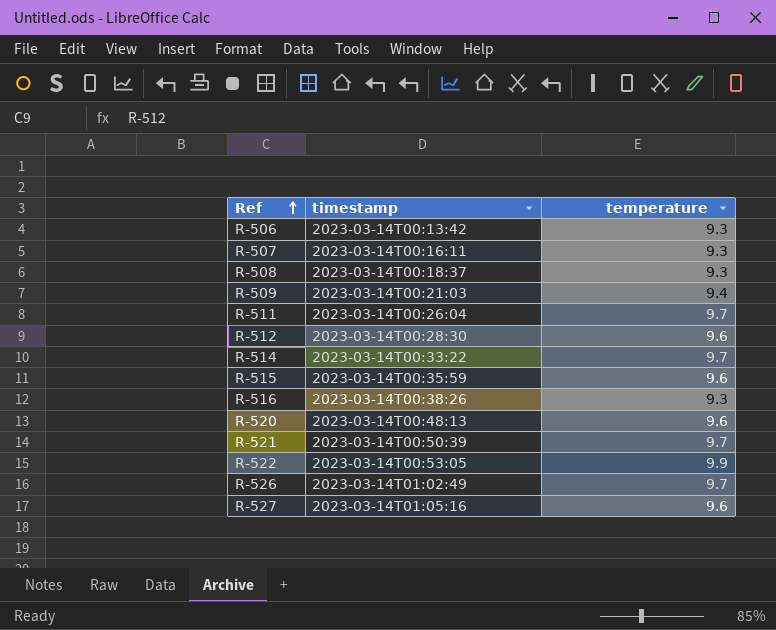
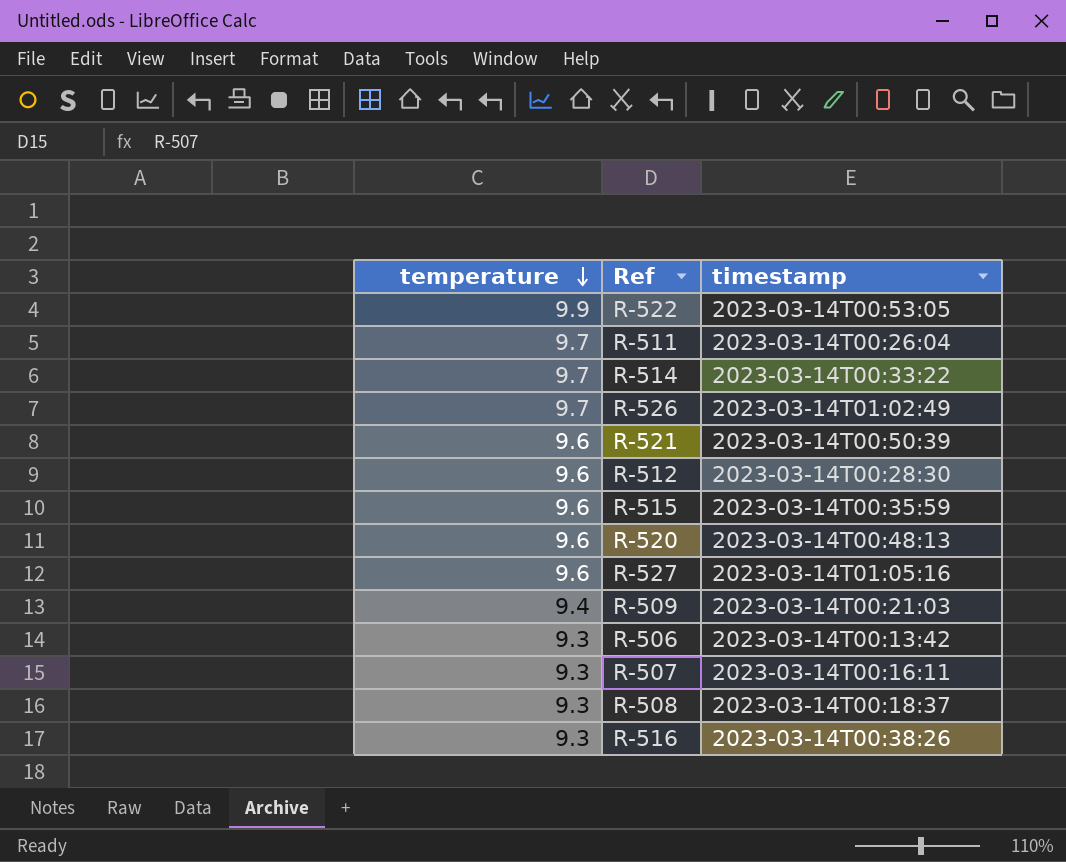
row order: Ref ascending -> temperature descending
column temperature | position: 3 -> 1
R-521 | temperature: 9.7 -> 9.6

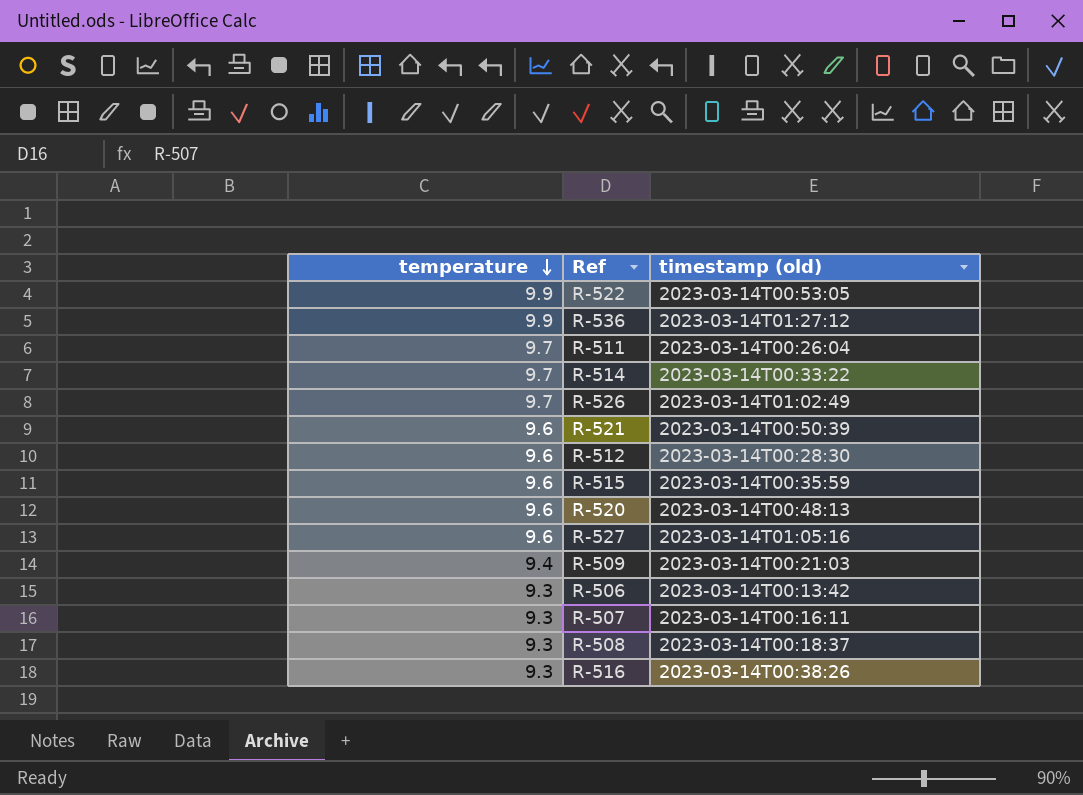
column name: timestamp -> timestamp (old)
row R-536: none -> 9.9 | 2023-03-14T01:27:12

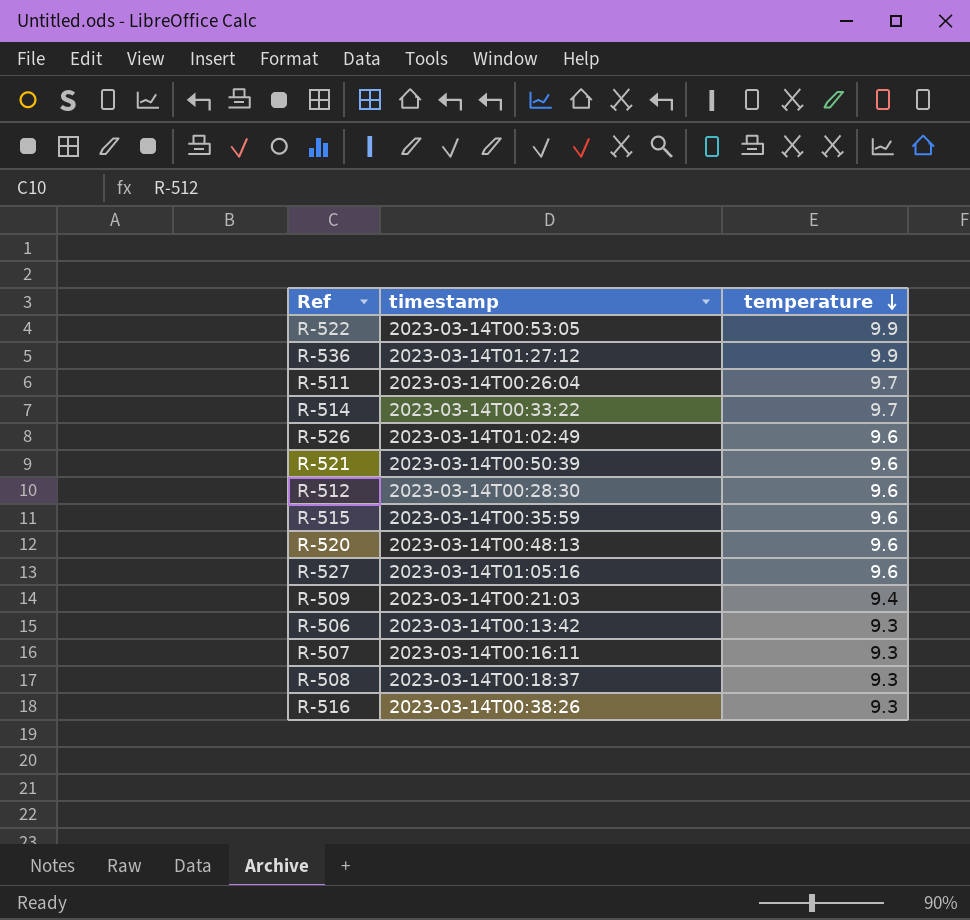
column name: timestamp (old) -> timestamp
column temperature | position: 1 -> 3
R-526 | temperature: 9.7 -> 9.6

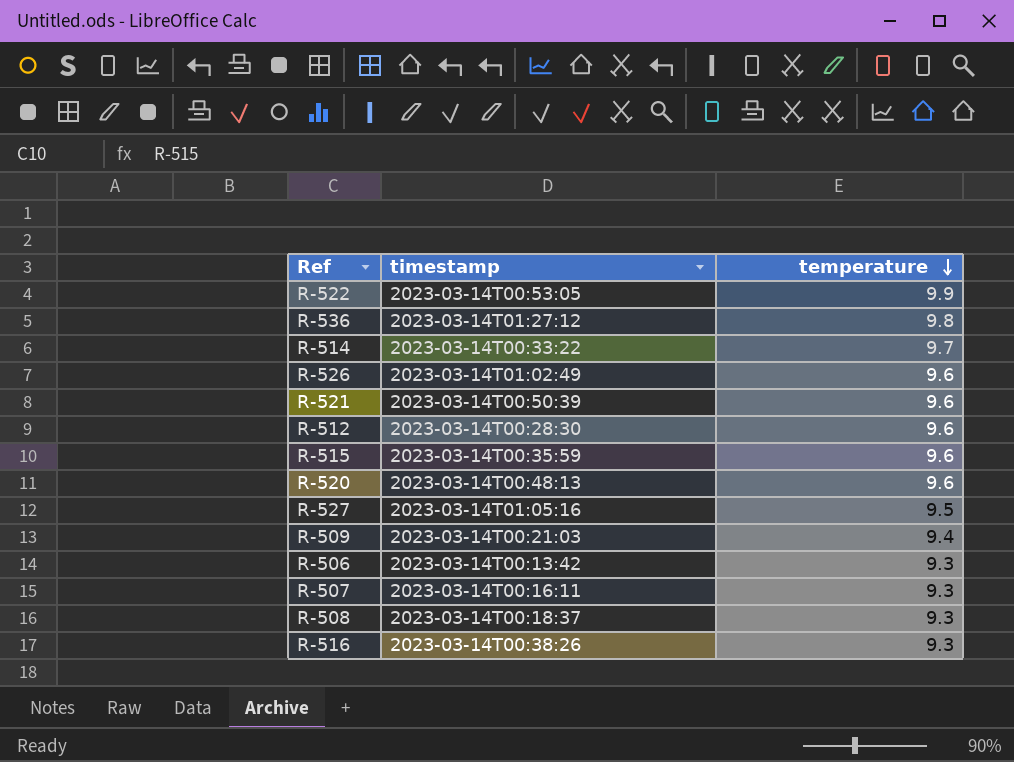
row R-511: 2023-03-14T00:26:04 | 9.7 -> none
R-536 | temperature: 9.9 -> 9.8
R-527 | temperature: 9.6 -> 9.5

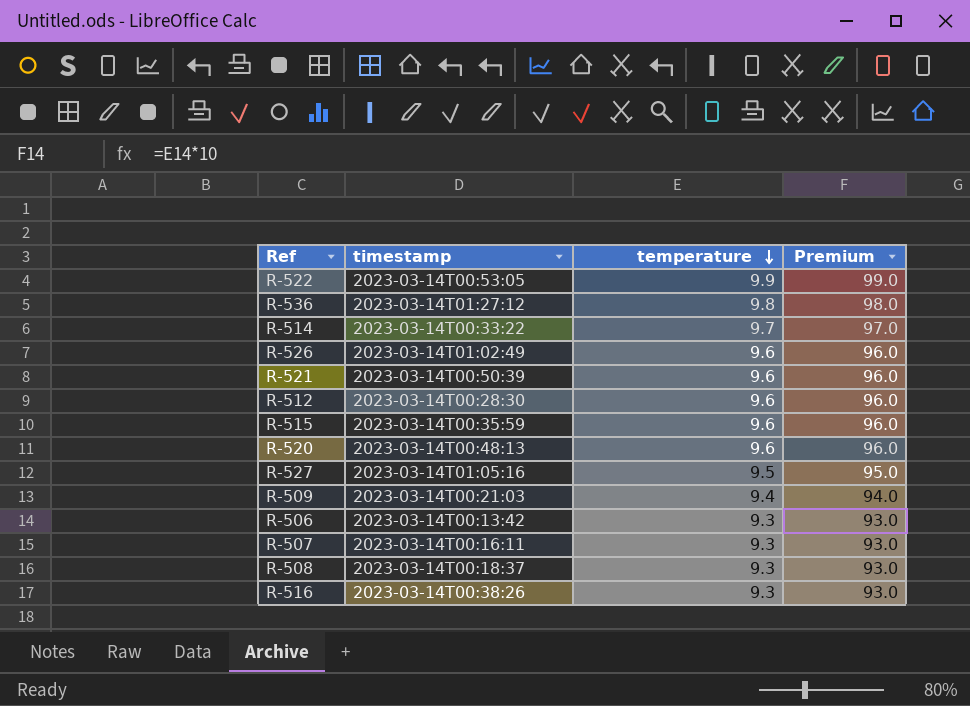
column Premium | formula: none -> [temperature] * 10

